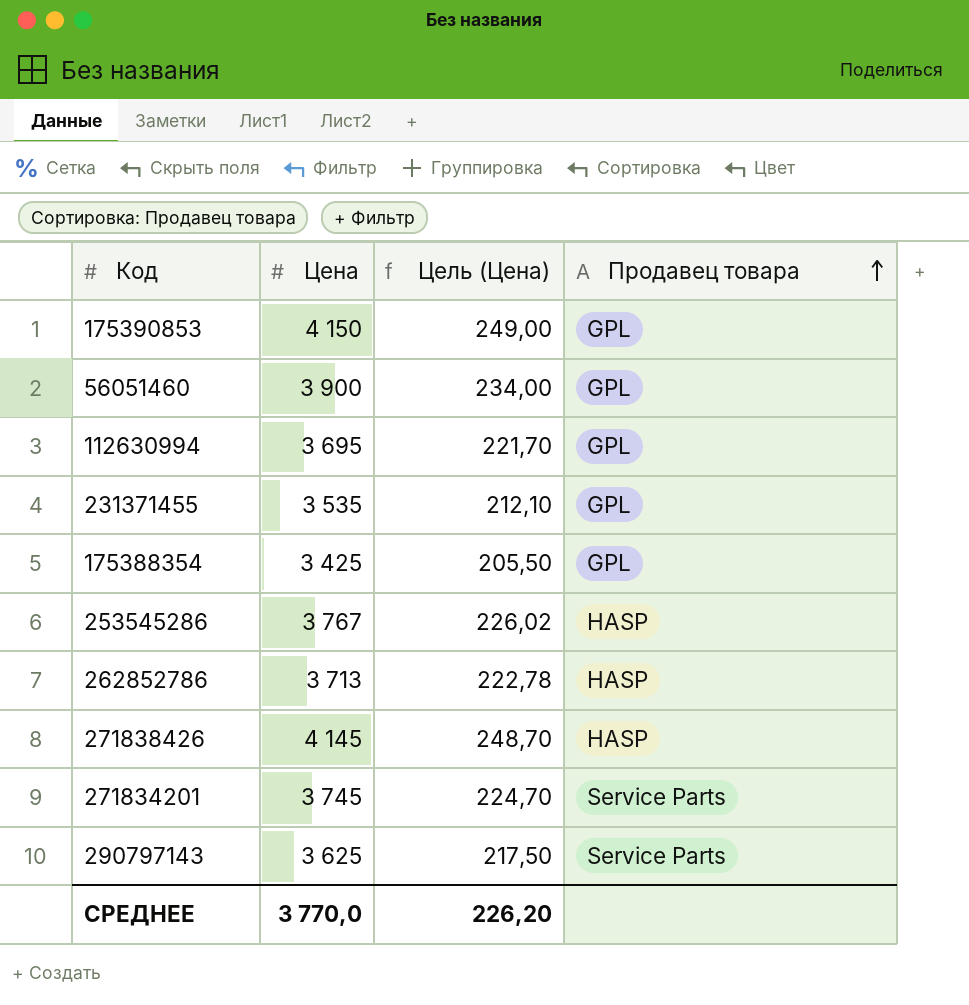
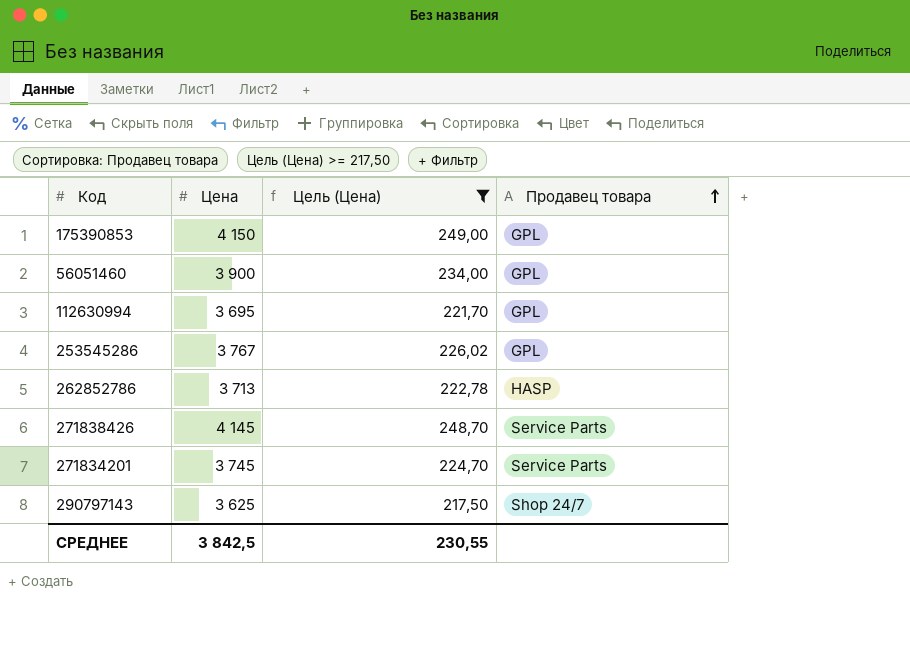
filter: none -> Цель (Цена) >= 217,50
253545286 | Продавец товара: HASP -> GPL
271838426 | Продавец товара: HASP -> Service Parts
290797143 | Продавец товара: Service Parts -> Shop 24/7
СРЕДНЕЕ | Цена: 3 770,0 -> 3 842,5
СРЕДНЕЕ | Цель (Цена): 226,20 -> 230,55

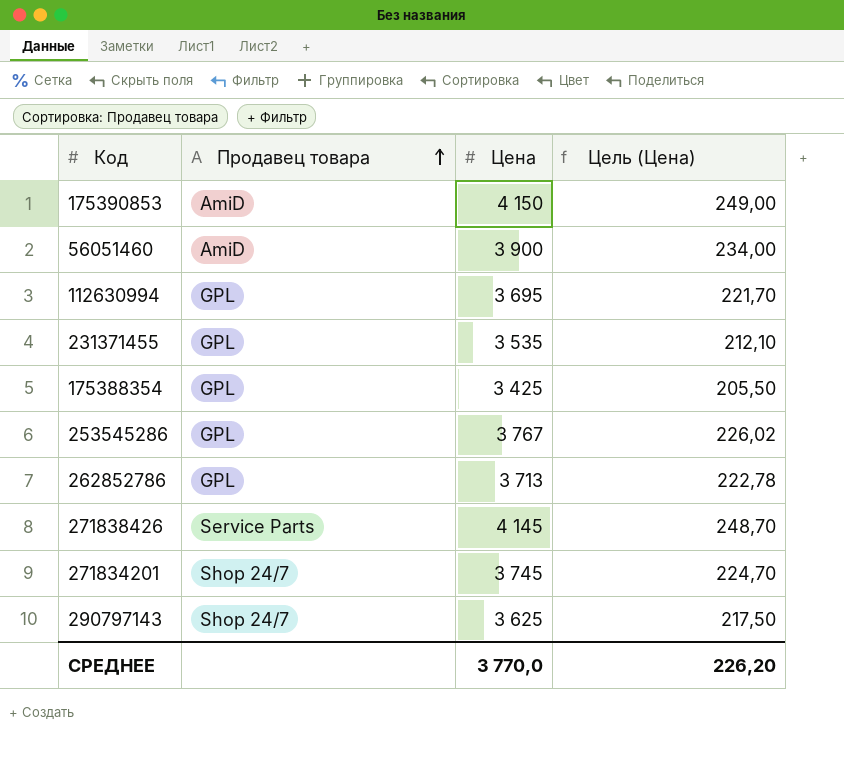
filter: Цель (Цена) >= 217,50 -> none
column Продавец товара | position: 4 -> 2
175390853 | Продавец товара: GPL -> AmiD
56051460 | Продавец товара: GPL -> AmiD
262852786 | Продавец товара: HASP -> GPL
271834201 | Продавец товара: Service Parts -> Shop 24/7
СРЕДНЕЕ | Цена: 3 842,5 -> 3 770,0
СРЕДНЕЕ | Цель (Цена): 230,55 -> 226,20

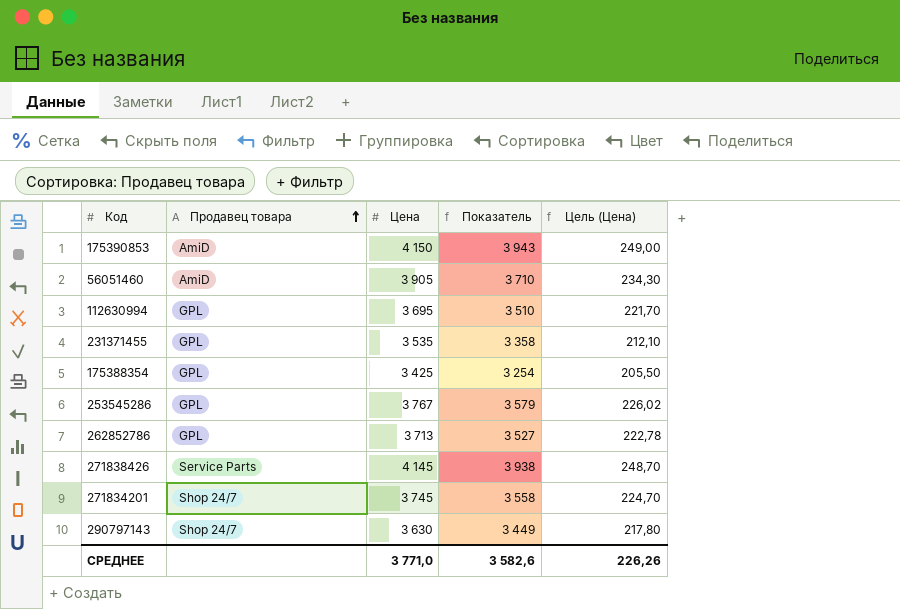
column Показатель | formula: none -> [Цена] * 0,95
56051460 | Цена: 3 900 -> 3 905
56051460 | Цель (Цена): 234,00 -> 234,30
290797143 | Цена: 3 625 -> 3 630
290797143 | Цель (Цена): 217,50 -> 217,80
СРЕДНЕЕ | Цена: 3 770,0 -> 3 771,0
СРЕДНЕЕ | Цель (Цена): 226,20 -> 226,26

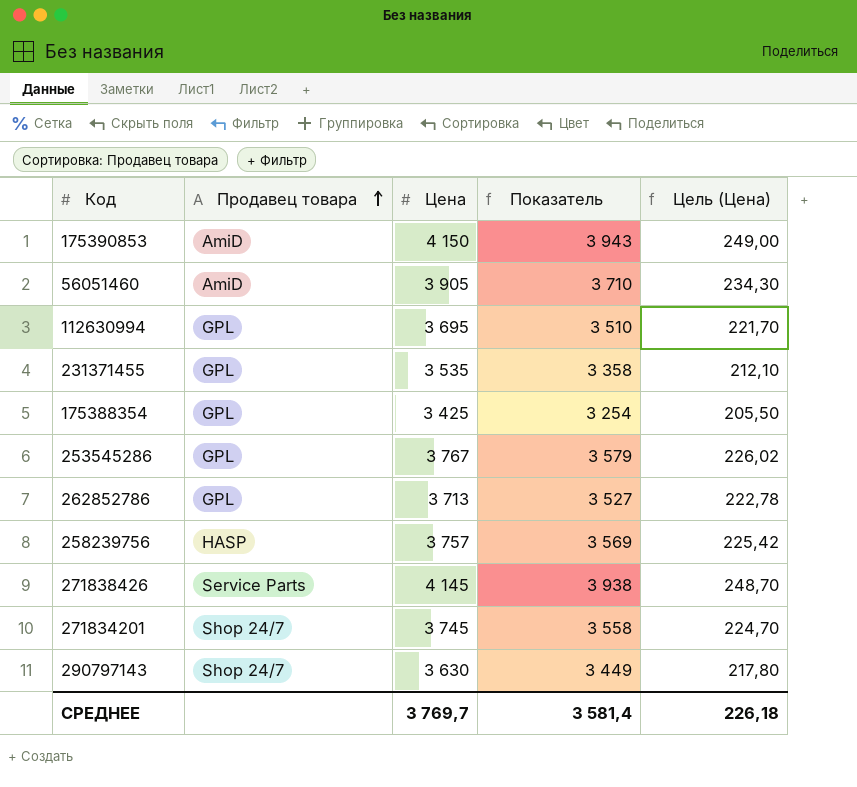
row 258239756: none -> HASP | 3 757 | 3 569 | 225,42
СРЕДНЕЕ | Цена: 3 771,0 -> 3 769,7
СРЕДНЕЕ | Показатель: 3 582,6 -> 3 581,4
СРЕДНЕЕ | Цель (Цена): 226,26 -> 226,18

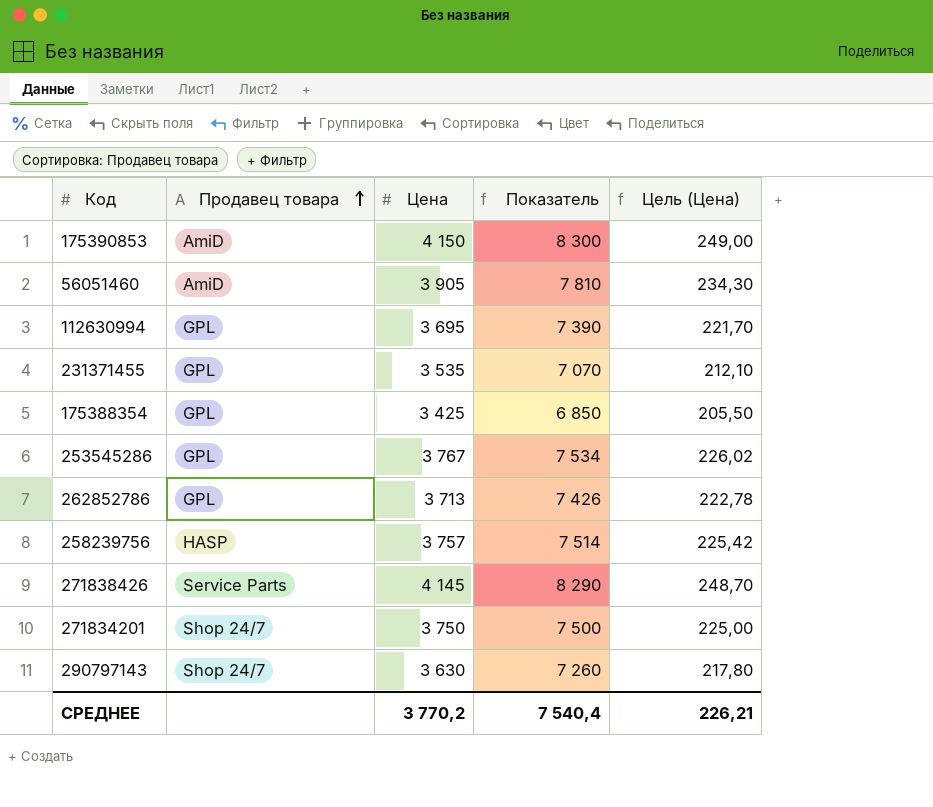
column Показатель | formula: [Цена] * 0,95 -> [Цена] * 2
271834201 | Цена: 3 745 -> 3 750
271834201 | Цель (Цена): 224,70 -> 225,00
СРЕДНЕЕ | Цена: 3 769,7 -> 3 770,2
СРЕДНЕЕ | Показатель: 3 581,4 -> 7 540,4
СРЕДНЕЕ | Цель (Цена): 226,18 -> 226,21

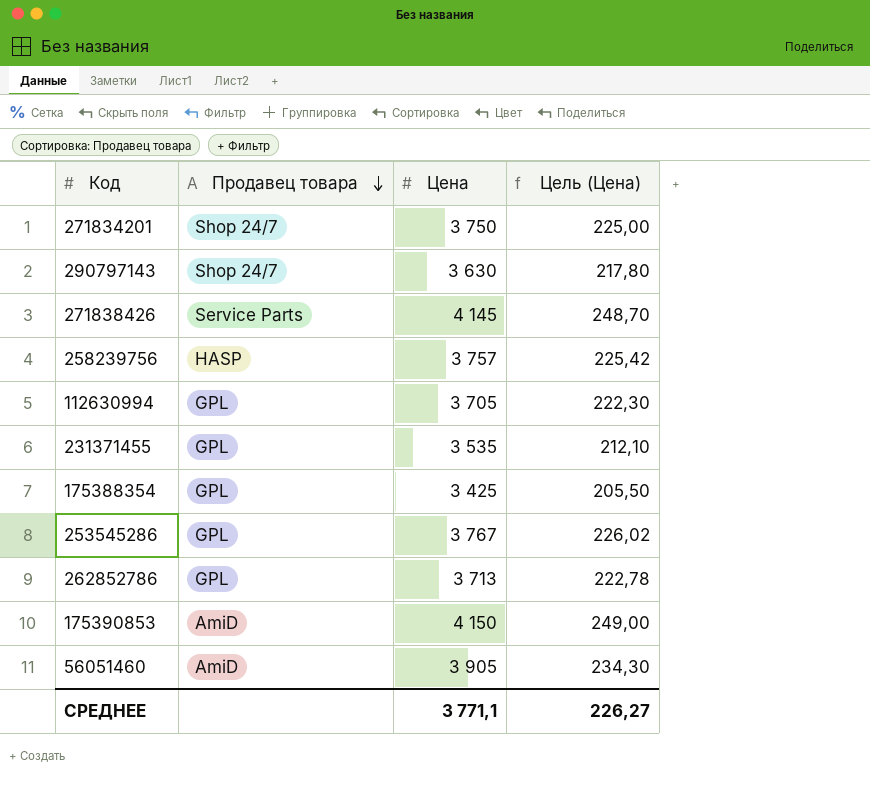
row order: Продавец товара ascending -> Продавец товара descending
column Показатель | formula: [Цена] * 2 -> none
112630994 | Цена: 3 695 -> 3 705
112630994 | Цель (Цена): 221,70 -> 222,30
СРЕДНЕЕ | Цена: 3 770,2 -> 3 771,1
СРЕДНЕЕ | Цель (Цена): 226,21 -> 226,27

